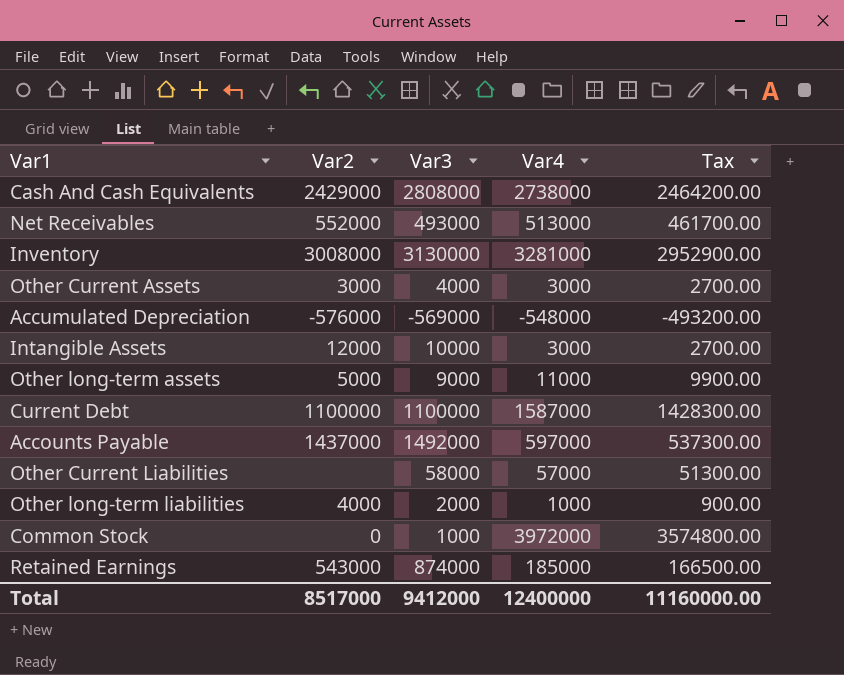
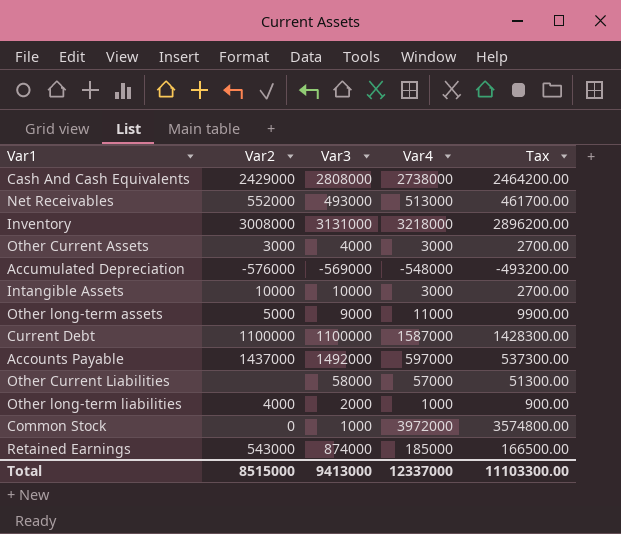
Inventory | Var3: 3130000 -> 3131000
Inventory | Var4: 3281000 -> 3218000
Inventory | Tax: 2952900.00 -> 2896200.00
Intangible Assets | Var2: 12000 -> 10000
Total | Var2: 8517000 -> 8515000
Total | Var3: 9412000 -> 9413000
Total | Var4: 12400000 -> 12337000
Total | Tax: 11160000.00 -> 11103300.00

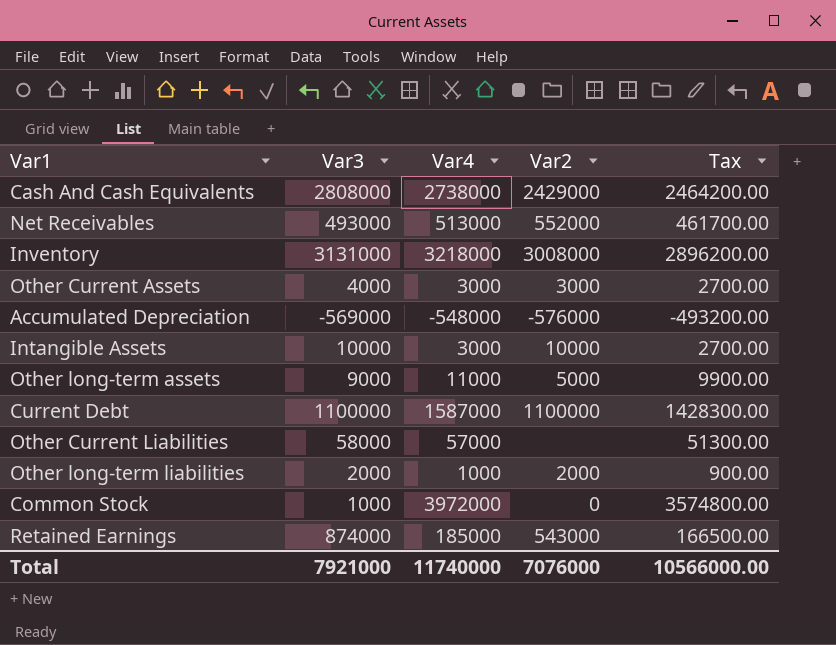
column Var2 | position: 2 -> 4
row Accounts Payable: 1437000 | 1492000 | 597000 | 537300.00 -> none
Other long-term liabilities | Var2: 4000 -> 2000
Total | Var3: 9413000 -> 7921000
Total | Var4: 12337000 -> 11740000
Total | Var2: 8515000 -> 7076000
Total | Tax: 11103300.00 -> 10566000.00

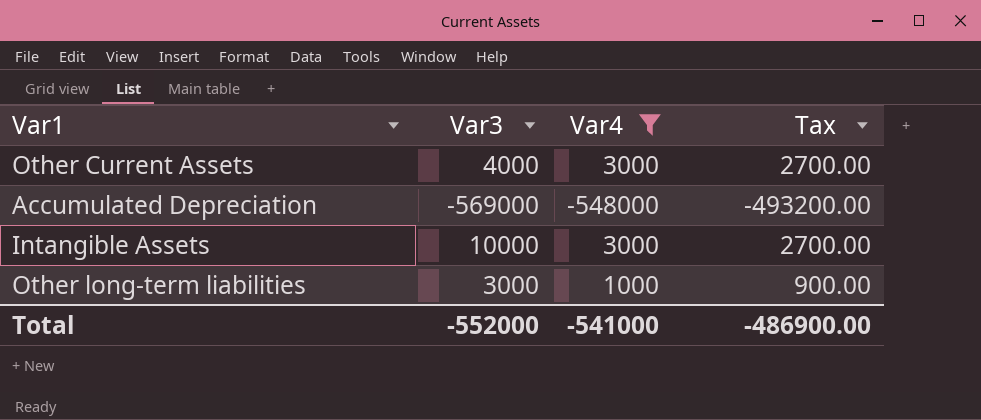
filter: none -> Var4 <= 3000
column Var2 | position: 4 -> none
Other long-term liabilities | Var3: 2000 -> 3000
Total | Var3: 7921000 -> -552000
Total | Var4: 11740000 -> -541000
Total | Tax: 10566000.00 -> -486900.00

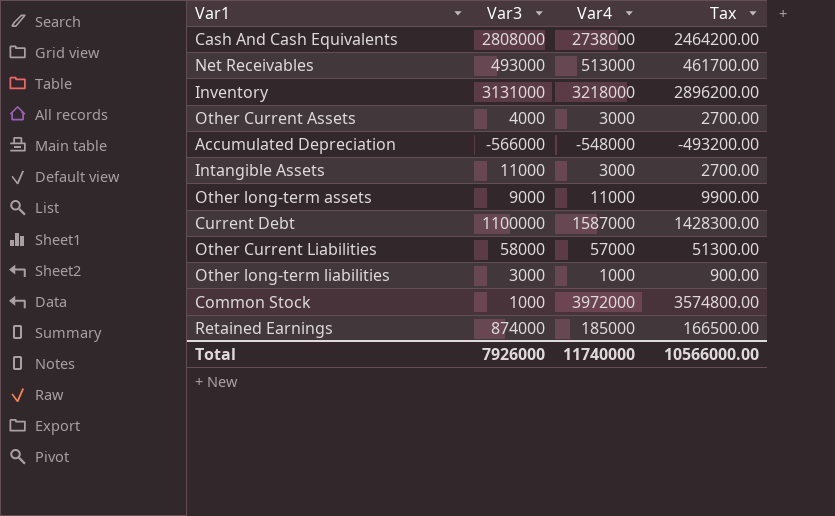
filter: Var4 <= 3000 -> none
Accumulated Depreciation | Var3: -569000 -> -566000
Intangible Assets | Var3: 10000 -> 11000
Total | Var3: -552000 -> 7926000
Total | Var4: -541000 -> 11740000
Total | Tax: -486900.00 -> 10566000.00

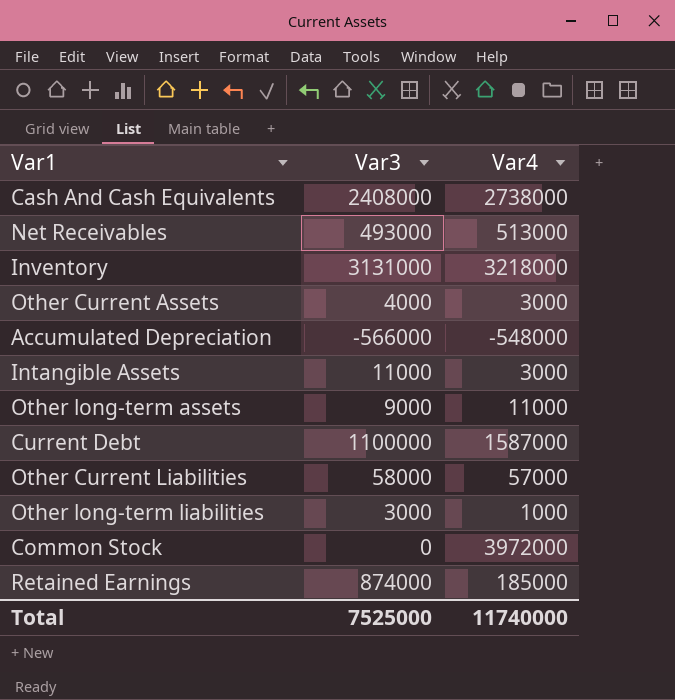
column Tax | formula: [Var4] * 0.9 -> none
Cash And Cash Equivalents | Var3: 2808000 -> 2408000
Common Stock | Var3: 1000 -> 0
Total | Var3: 7926000 -> 7525000

